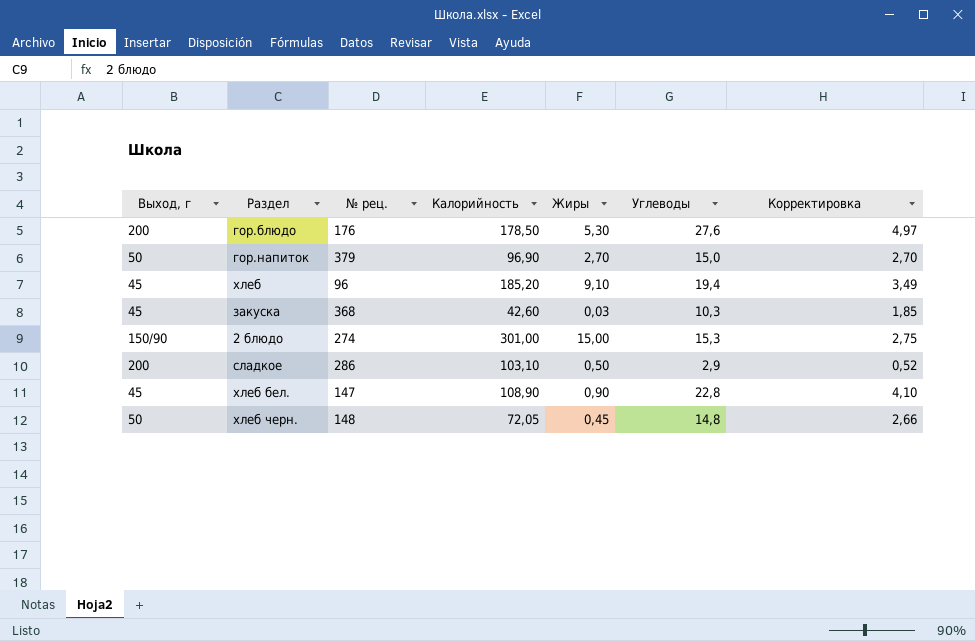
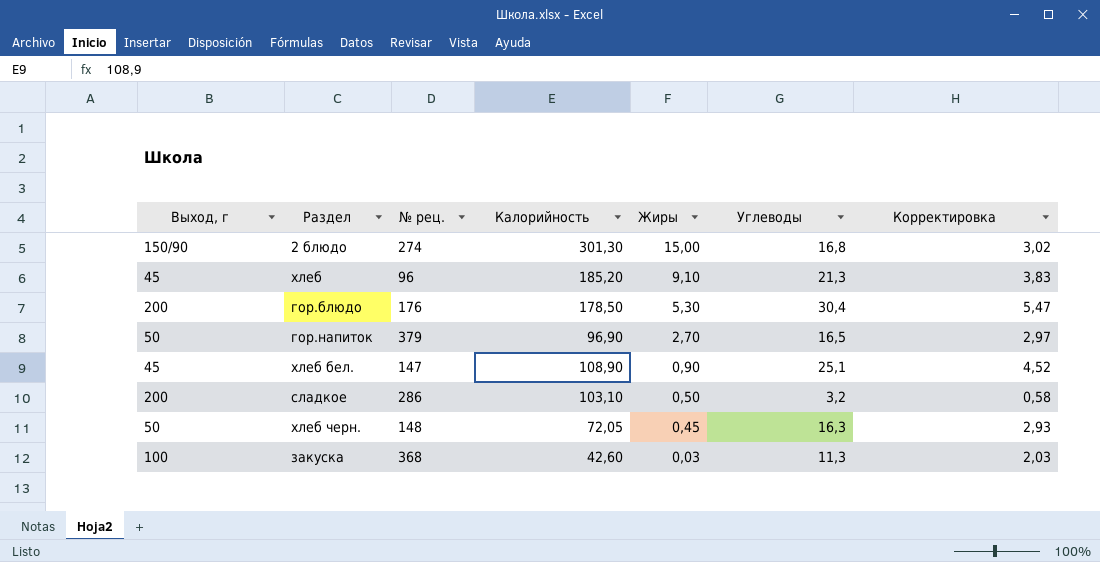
row order: none -> Жиры descending
2 блюдо | Калорийность: 301,00 -> 301,30
2 блюдо | Углеводы: 15,3 -> 16,8
2 блюдо | Корректировка: 2,75 -> 3,02
хлеб | Углеводы: 19,4 -> 21,3
хлеб | Корректировка: 3,49 -> 3,83
гор.блюдо | Углеводы: 27,6 -> 30,4
гор.блюдо | Корректировка: 4,97 -> 5,47
гор.напиток | Углеводы: 15,0 -> 16,5
гор.напиток | Корректировка: 2,70 -> 2,97
хлеб бел. | Углеводы: 22,8 -> 25,1
хлеб бел. | Корректировка: 4,10 -> 4,52
сладкое | Углеводы: 2,9 -> 3,2
сладкое | Корректировка: 0,52 -> 0,58
хлеб черн. | Углеводы: 14,8 -> 16,3
хлеб черн. | Корректировка: 2,66 -> 2,93
закуска | Выход, г: 45 -> 100
закуска | Углеводы: 10,3 -> 11,3
закуска | Корректировка: 1,85 -> 2,03

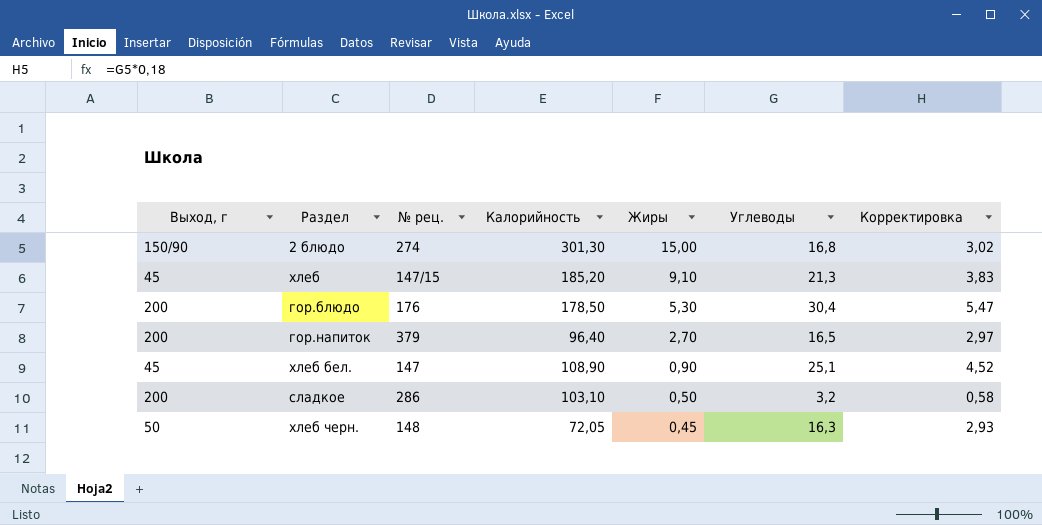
row закуска: 100 | 368 | 42,60 | 0,03 | 11,3 | 2,03 -> none
хлеб | № рец.: 96 -> 147/15
гор.напиток | Выход, г: 50 -> 200
гор.напиток | Калорийность: 96,90 -> 96,40

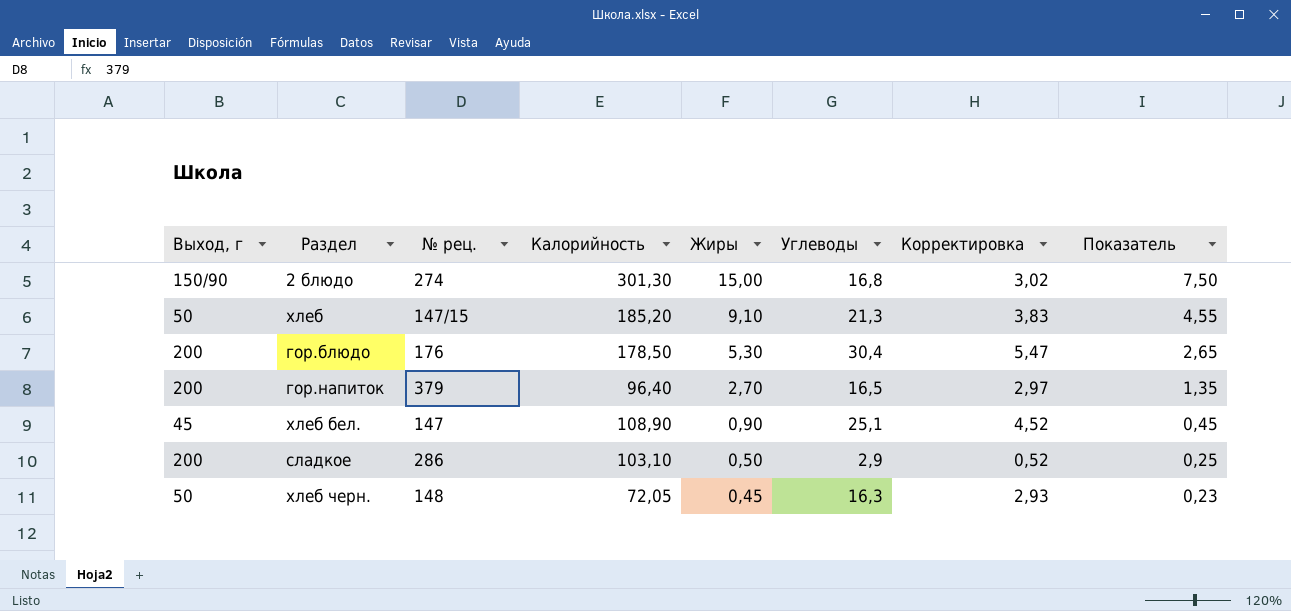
column Показатель | formula: none -> [Жиры] * 0,5
хлеб | Выход, г: 45 -> 50
сладкое | Углеводы: 3,2 -> 2,9
сладкое | Корректировка: 0,58 -> 0,52

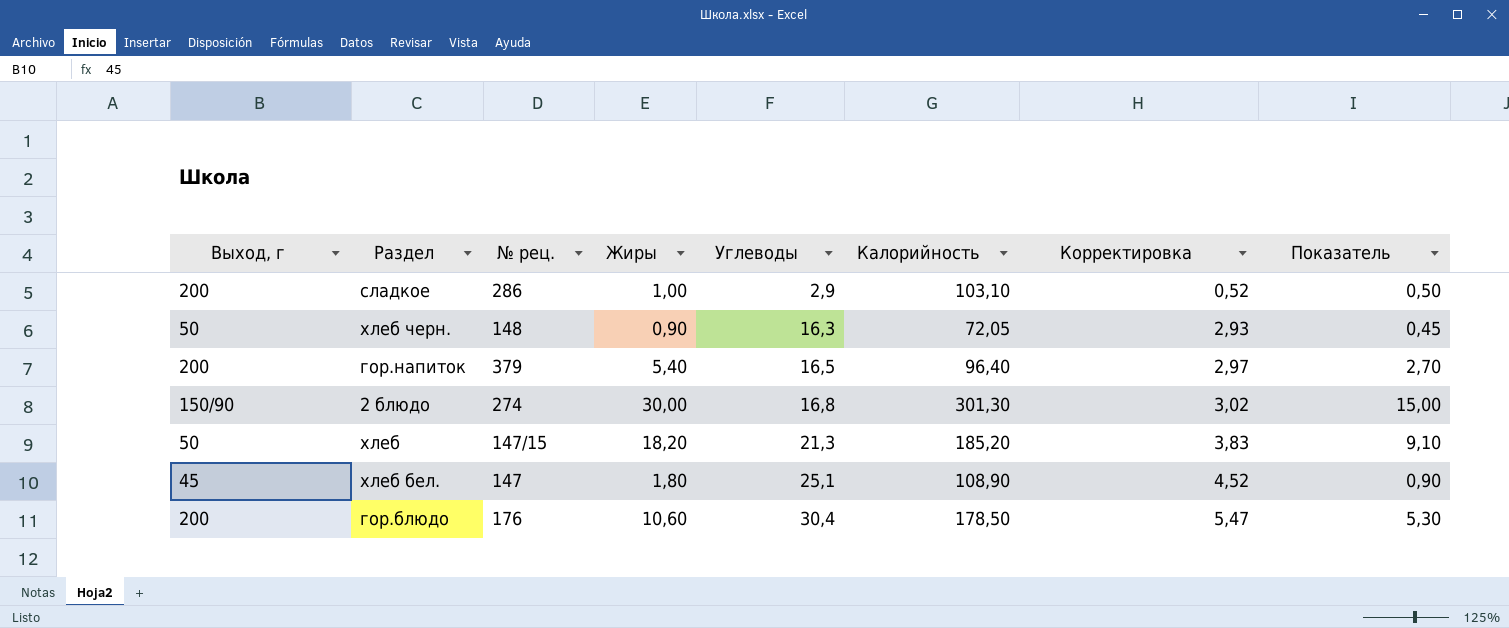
row order: Жиры descending -> Углеводы ascending
column Калорийность | position: 4 -> 6
сладкое | Жиры: 0,50 -> 1,00
сладкое | Показатель: 0,25 -> 0,50
хлеб черн. | Жиры: 0,45 -> 0,90
хлеб черн. | Показатель: 0,23 -> 0,45
гор.напиток | Жиры: 2,70 -> 5,40
гор.напиток | Показатель: 1,35 -> 2,70
2 блюдо | Жиры: 15,00 -> 30,00
2 блюдо | Показатель: 7,50 -> 15,00
хлеб | Жиры: 9,10 -> 18,20
хлеб | Показатель: 4,55 -> 9,10
хлеб бел. | Жиры: 0,90 -> 1,80
хлеб бел. | Показатель: 0,45 -> 0,90
гор.блюдо | Жиры: 5,30 -> 10,60
гор.блюдо | Показатель: 2,65 -> 5,30

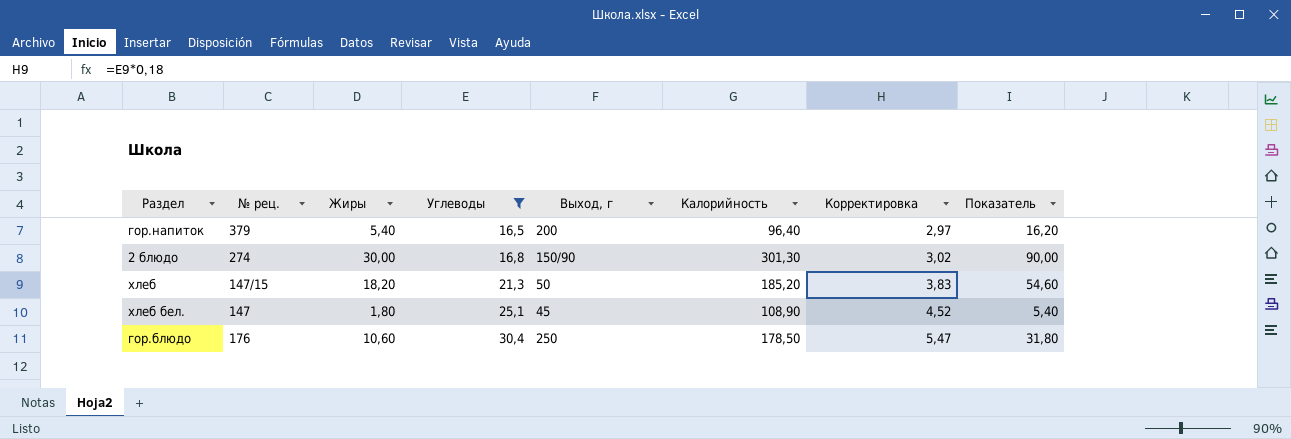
filter: none -> Углеводы >= 16,5
column Выход, г | position: 1 -> 5
column Показатель | formula: [Жиры] * 0,5 -> [Жиры] * 3
гор.блюдо | Выход, г: 200 -> 250

